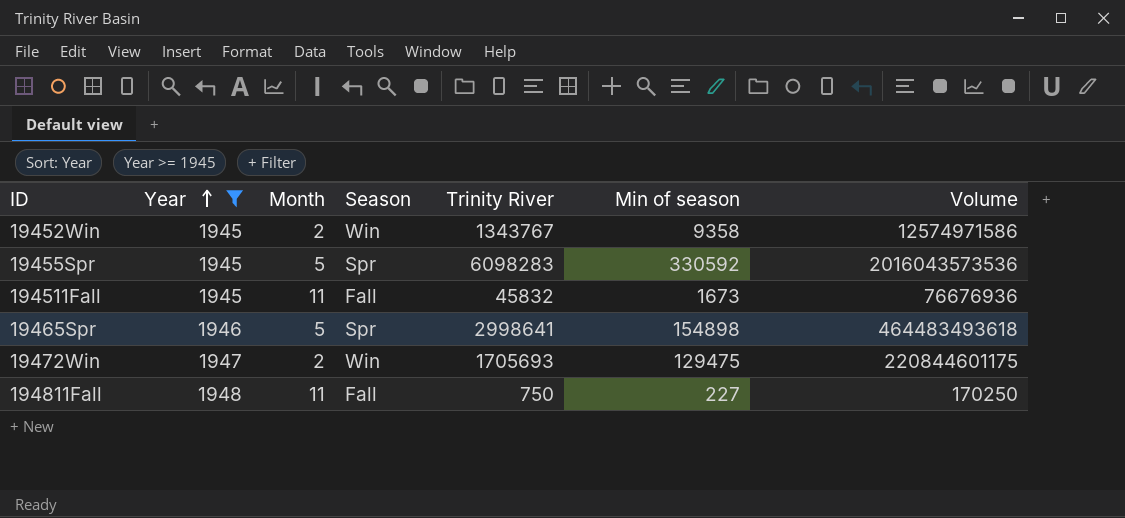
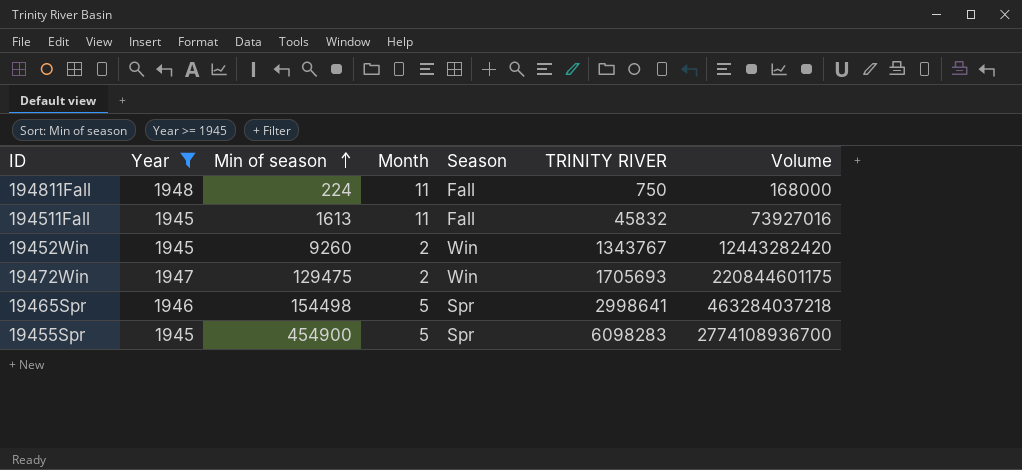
row order: Year ascending -> Min of season ascending
column Min of season | position: 6 -> 3
column name: Trinity River -> TRINITY RIVER
194811Fall | Min of season: 227 -> 224
194811Fall | Volume: 170250 -> 168000
194511Fall | Min of season: 1673 -> 1613
194511Fall | Volume: 76676936 -> 73927016
19452Win | Min of season: 9358 -> 9260
19452Win | Volume: 12574971586 -> 12443282420
19465Spr | Min of season: 154898 -> 154498
19465Spr | Volume: 464483493618 -> 463284037218
19455Spr | Min of season: 330592 -> 454900
19455Spr | Volume: 2016043573536 -> 2774108936700

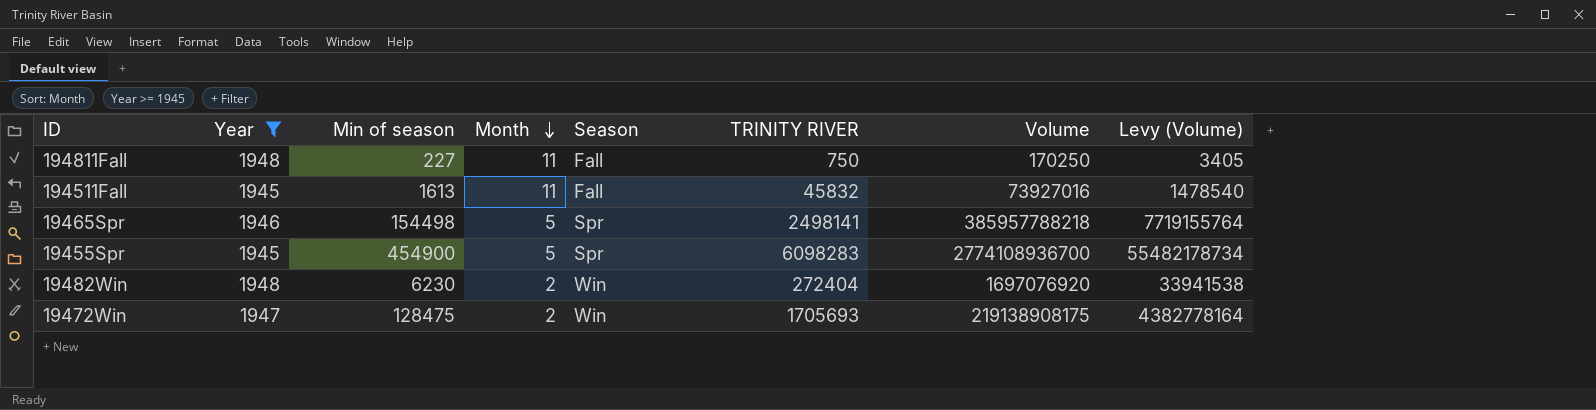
row order: Min of season ascending -> Month descending
column Levy (Volume) | formula: none -> [Volume] * 0.02
row 19452Win: 1945 | 9260 | 2 | Win | 1343767 | 12443282420 -> none
194811Fall | Min of season: 224 -> 227
194811Fall | Volume: 168000 -> 170250
19465Spr | TRINITY RIVER: 2998641 -> 2498141
19465Spr | Volume: 463284037218 -> 385957788218
row 19482Win: none -> 1948 | 6230 | 2 | Win | 272404 | 1697076920 | 33941538
19472Win | Min of season: 129475 -> 128475
19472Win | Volume: 220844601175 -> 219138908175

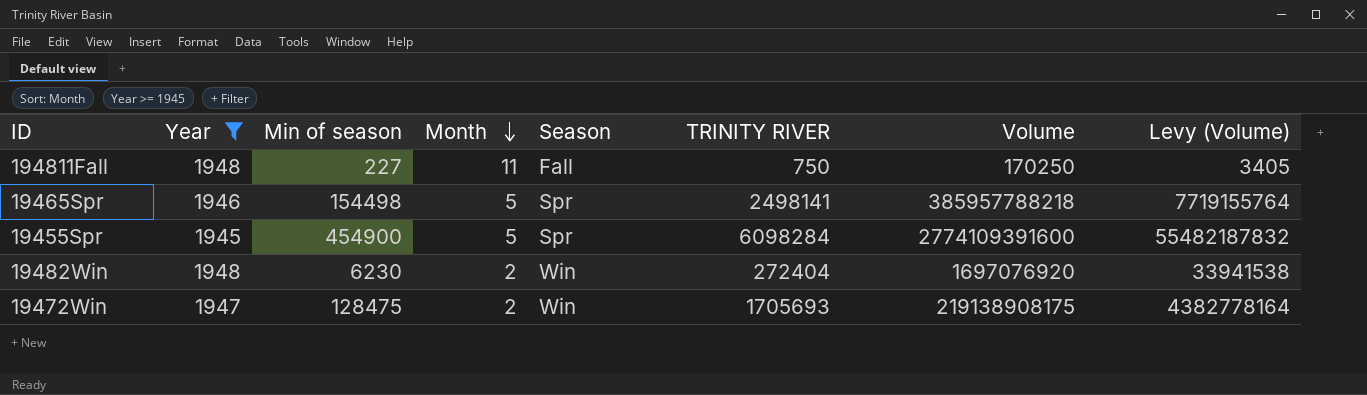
row 194511Fall: 1945 | 1613 | 11 | Fall | 45832 | 73927016 | 1478540 -> none
19455Spr | TRINITY RIVER: 6098283 -> 6098284
19455Spr | Volume: 2774108936700 -> 2774109391600
19455Spr | Levy (Volume): 55482178734 -> 55482187832

